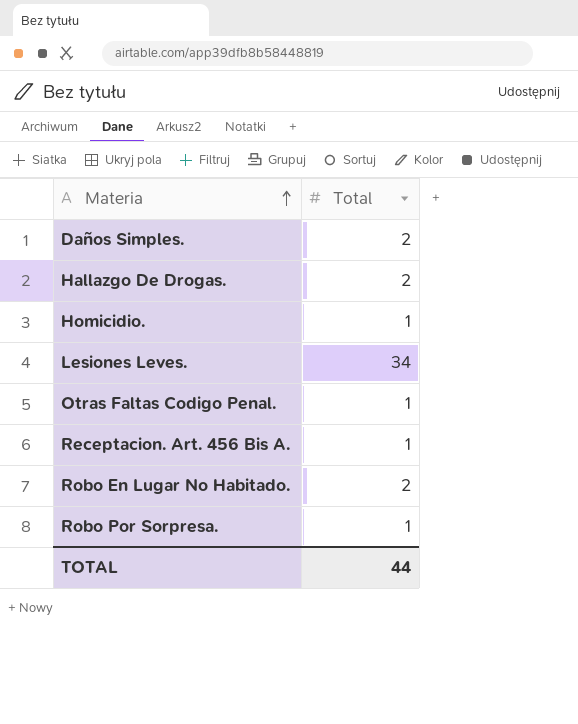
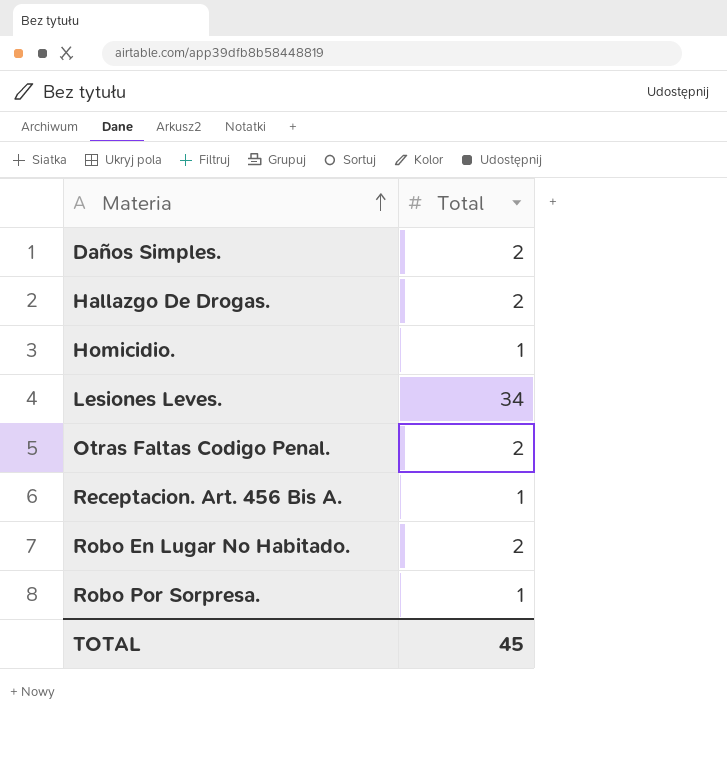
Otras Faltas Codigo Penal. | Total: 1 -> 2
TOTAL | Total: 44 -> 45

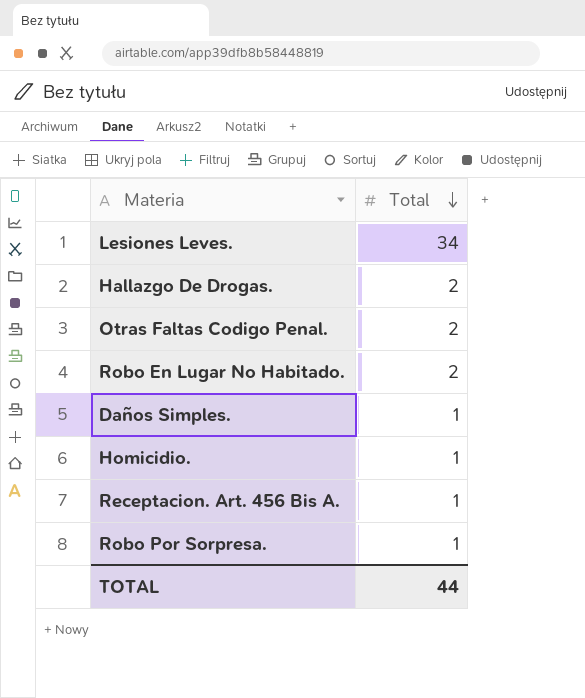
row order: Materia ascending -> Total descending
Daños Simples. | Total: 2 -> 1
TOTAL | Total: 45 -> 44

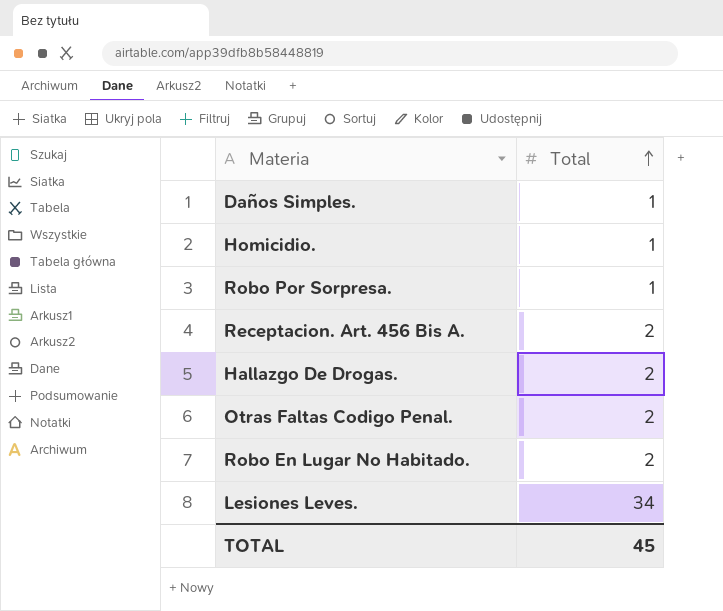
row order: Total descending -> Total ascending
Receptacion. Art. 456 Bis A. | Total: 1 -> 2
TOTAL | Total: 44 -> 45

